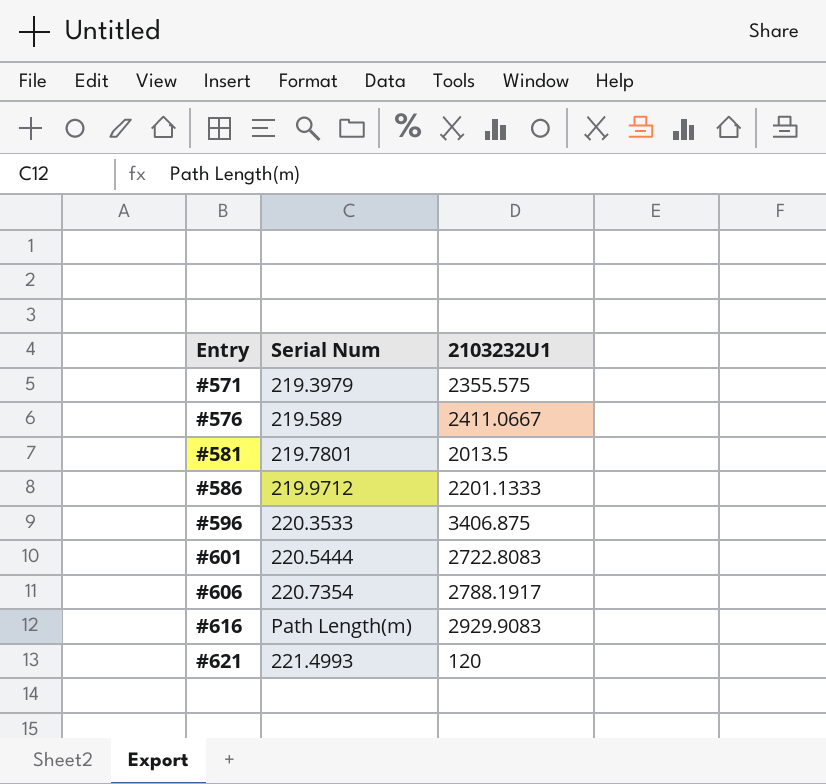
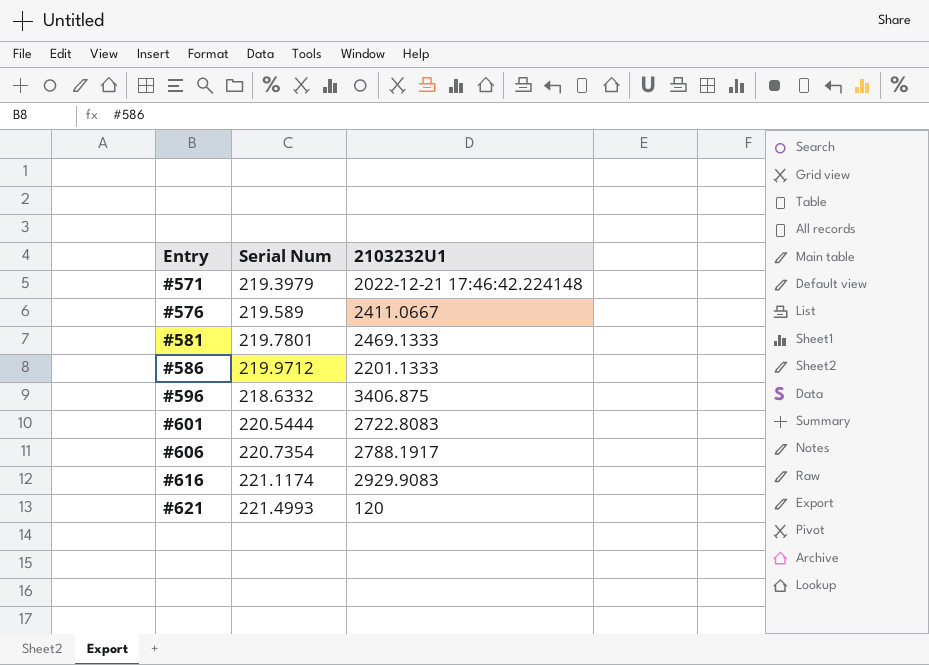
#571 | 2103232U1: 2355.575 -> 2022-12-21 17:46:42.224148
#581 | 2103232U1: 2013.5 -> 2469.1333
#596 | Serial Num: 220.3533 -> 218.6332
#616 | Serial Num: Path Length(m) -> 221.1174

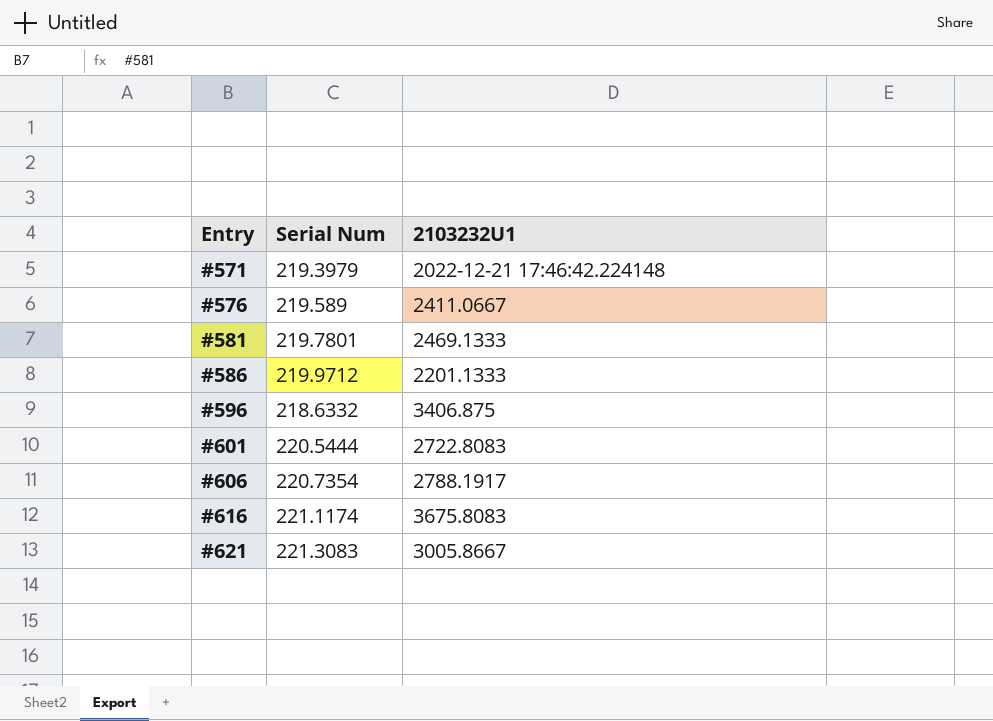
#616 | 2103232U1: 2929.9083 -> 3675.8083
#621 | Serial Num: 221.4993 -> 221.3083
#621 | 2103232U1: 120 -> 3005.8667

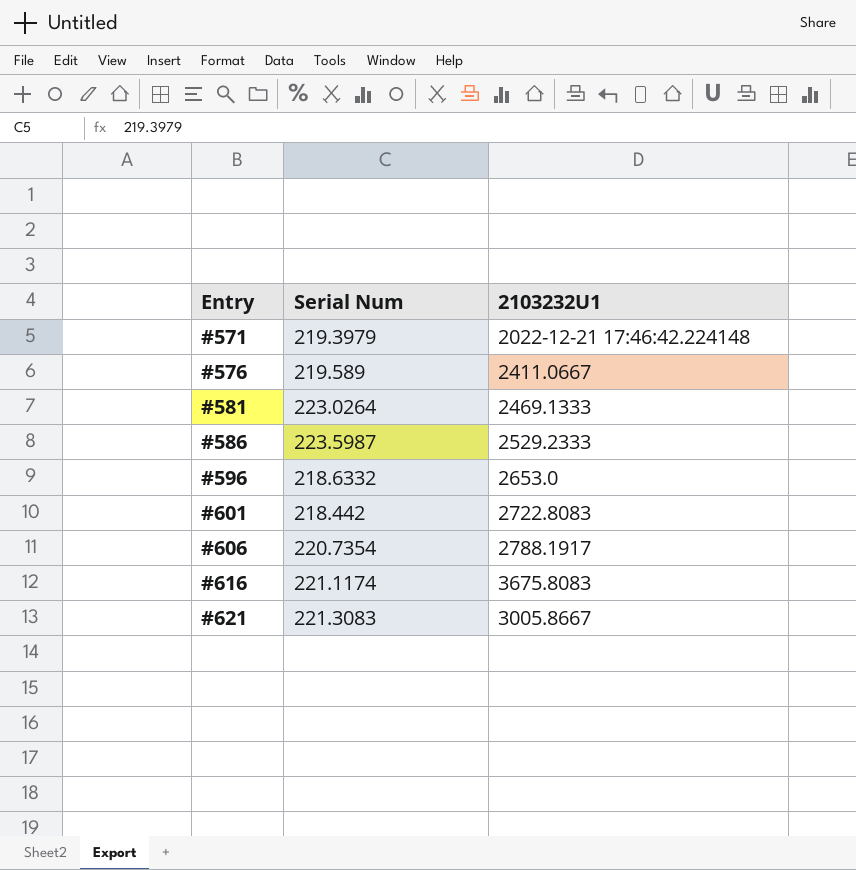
#581 | Serial Num: 219.7801 -> 223.0264
#586 | Serial Num: 219.9712 -> 223.5987
#586 | 2103232U1: 2201.1333 -> 2529.2333
#596 | 2103232U1: 3406.875 -> 2653.0
#601 | Serial Num: 220.5444 -> 218.442

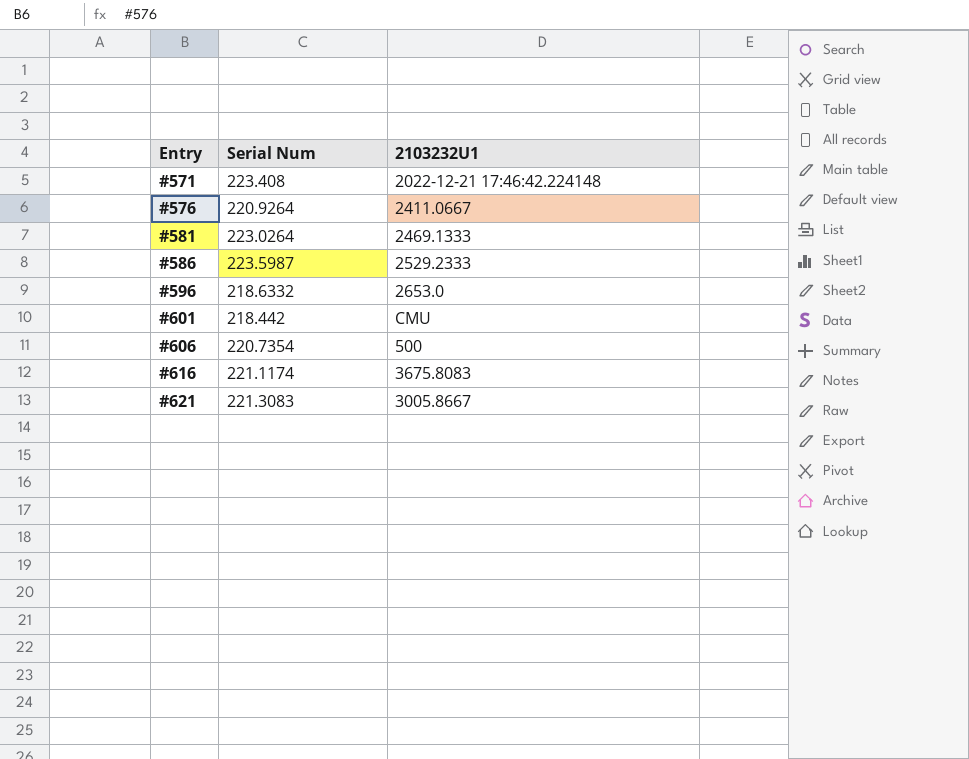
#571 | Serial Num: 219.3979 -> 223.408
#576 | Serial Num: 219.589 -> 220.9264
#601 | 2103232U1: 2722.8083 -> CMU
#606 | 2103232U1: 2788.1917 -> 500

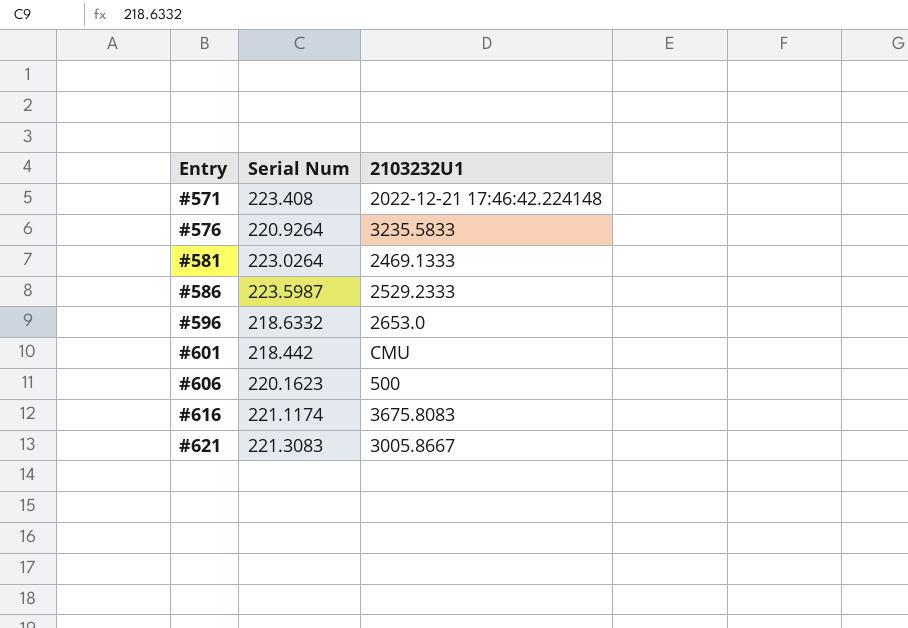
#576 | 2103232U1: 2411.0667 -> 3235.5833
#606 | Serial Num: 220.7354 -> 220.1623

